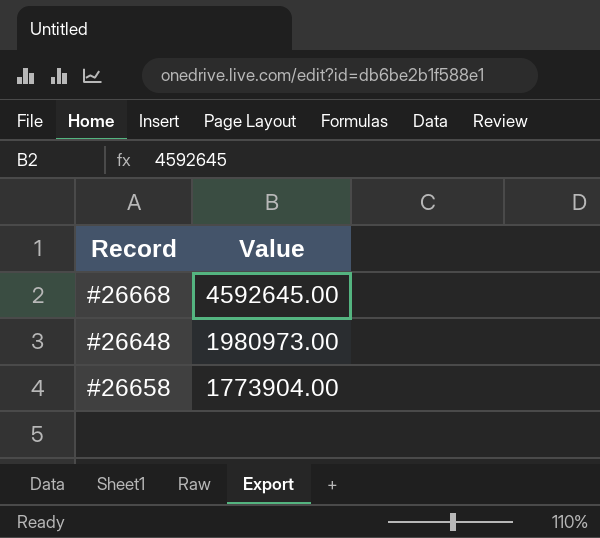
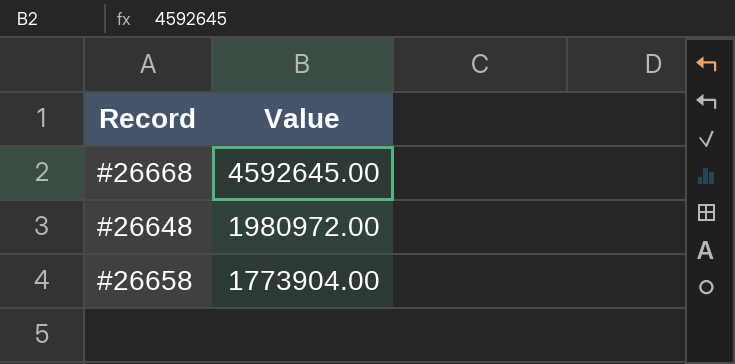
#26648 | Value: 1980973.00 -> 1980972.00

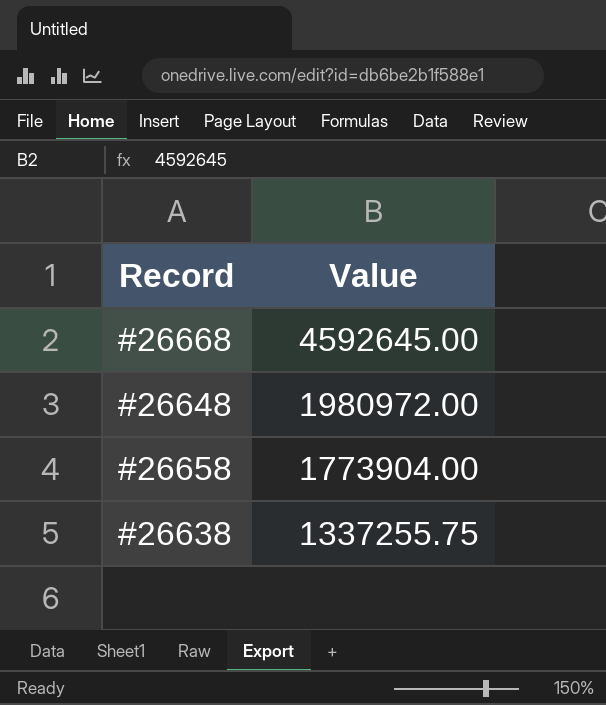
row #26638: none -> 1337255.75

